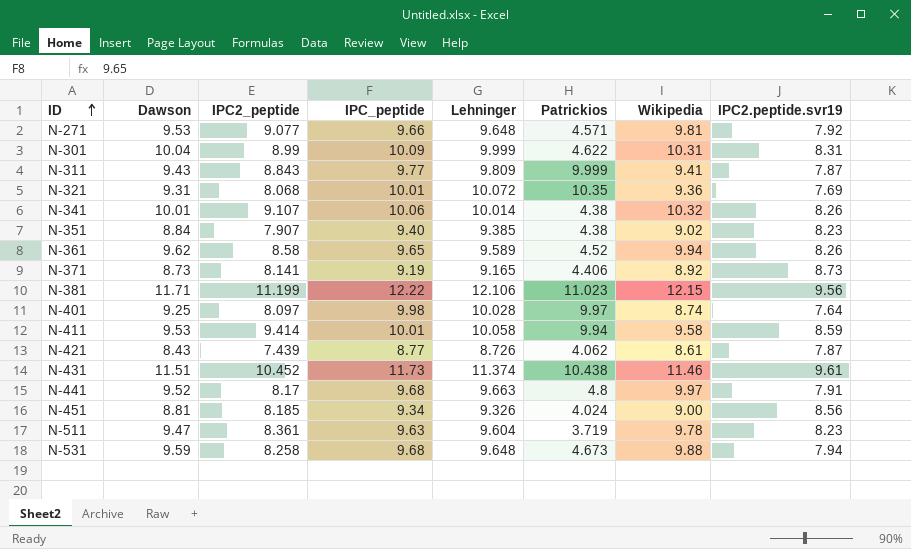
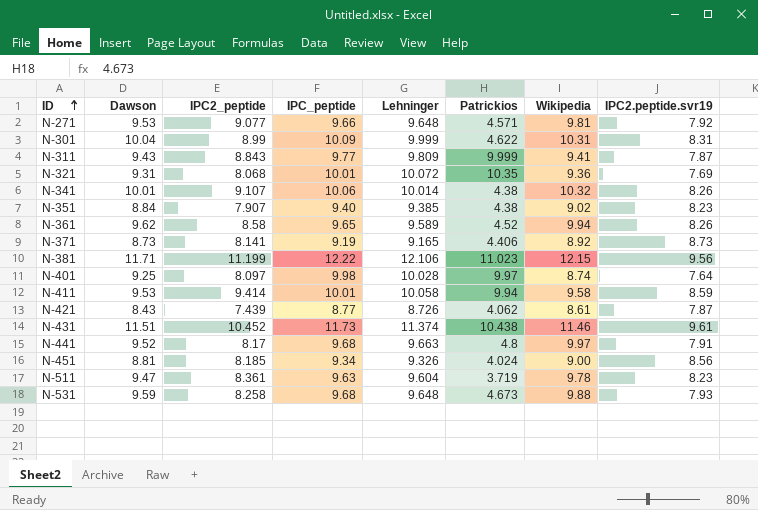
N-531 | IPC2.peptide.svr19: 7.94 -> 7.93

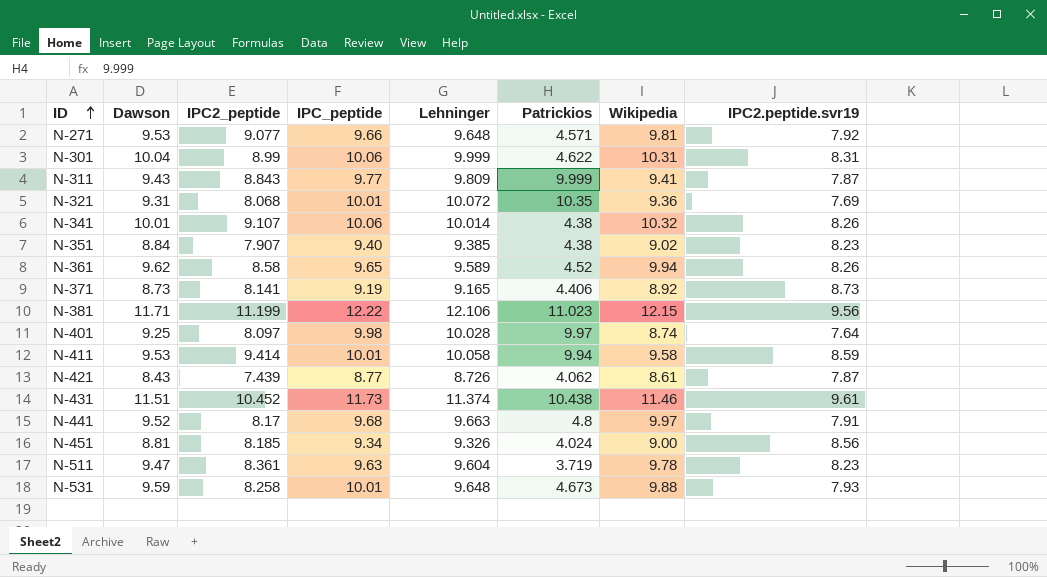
N-301 | IPC_peptide: 10.09 -> 10.06
N-531 | IPC_peptide: 9.68 -> 10.01

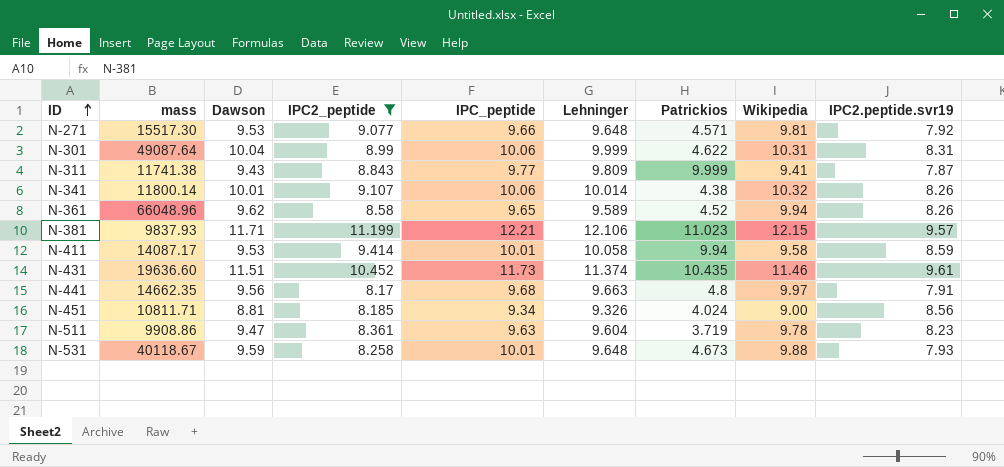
filter: none -> IPC2_peptide >= 8.17
column mass | position: none -> 2
N-381 | IPC_peptide: 12.22 -> 12.21
N-381 | IPC2.peptide.svr19: 9.56 -> 9.57
N-431 | Patrickios: 10.438 -> 10.435
N-441 | Dawson: 9.52 -> 9.56

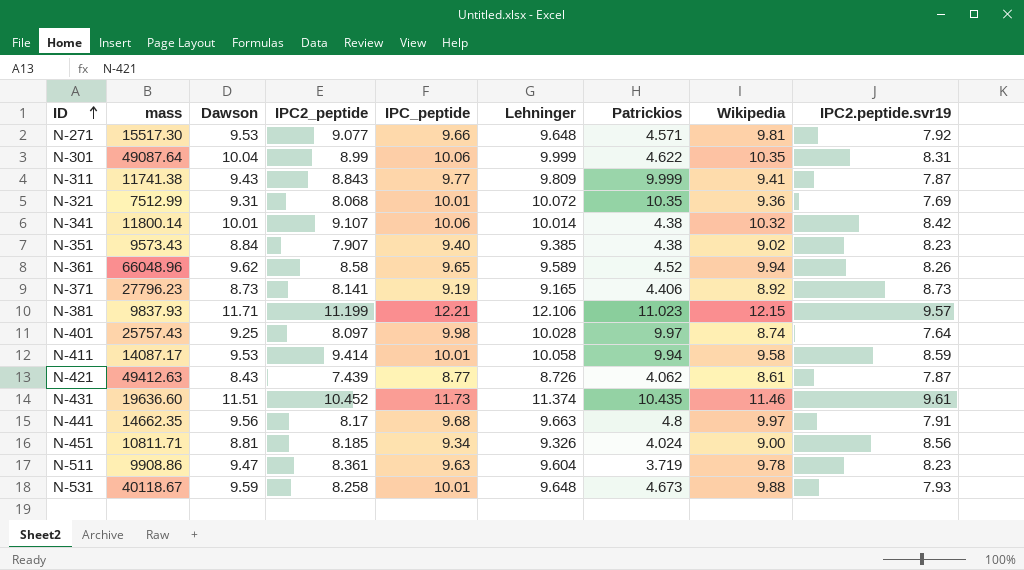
filter: IPC2_peptide >= 8.17 -> none
N-301 | Wikipedia: 10.31 -> 10.35
N-341 | IPC2.peptide.svr19: 8.26 -> 8.42

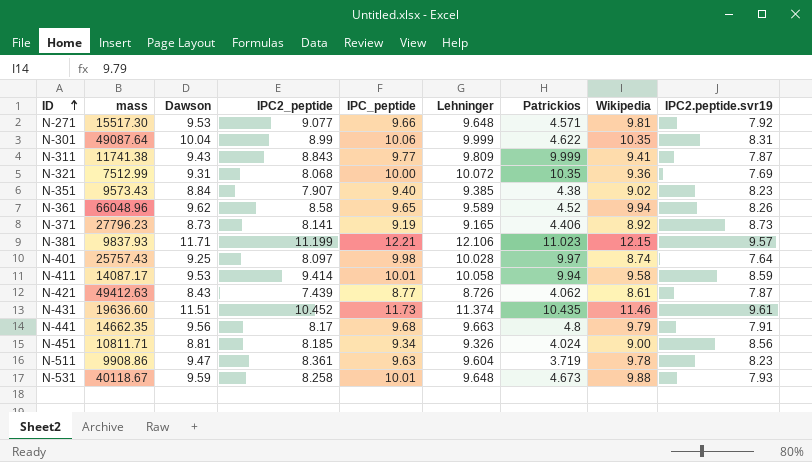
row N-341: 11800.14 | 10.01 | 9.107 | 10.06 | 10.014 | 4.38 | 10.32 | 8.42 -> none
N-321 | IPC_peptide: 10.01 -> 10.00
N-441 | Wikipedia: 9.97 -> 9.79

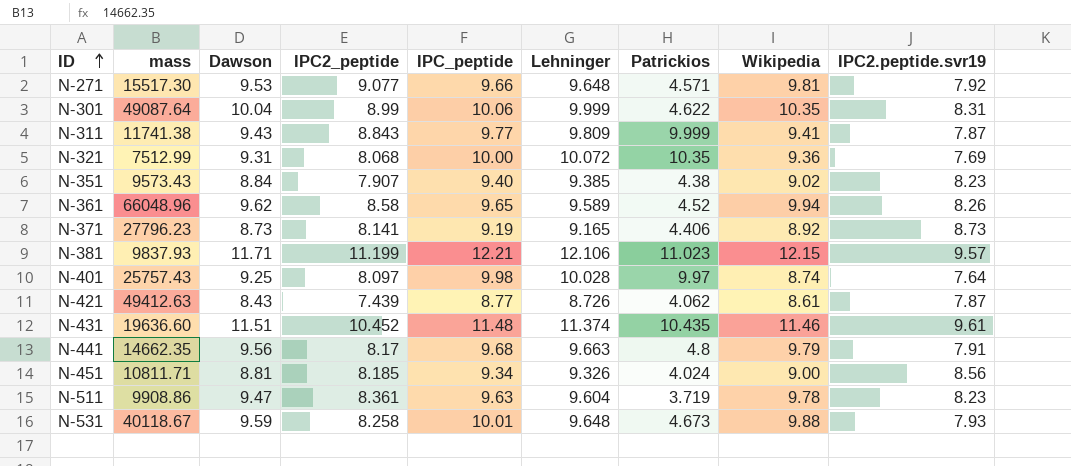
row N-411: 14087.17 | 9.53 | 9.414 | 10.01 | 10.058 | 9.94 | 9.58 | 8.59 -> none
N-431 | IPC_peptide: 11.73 -> 11.48

